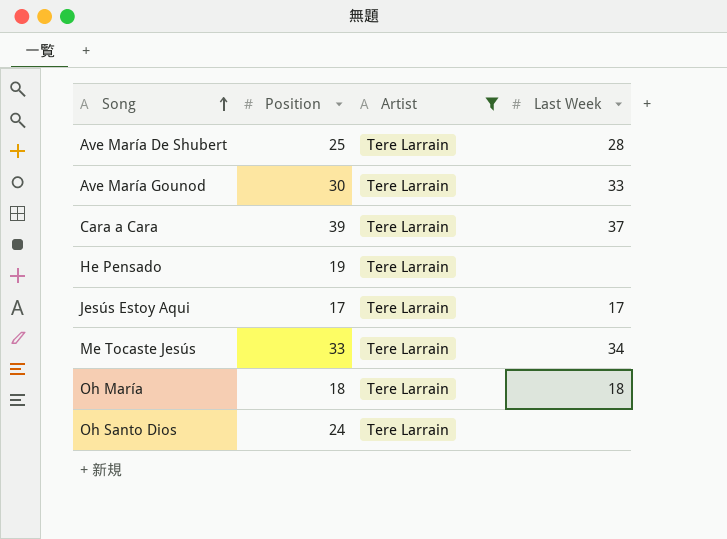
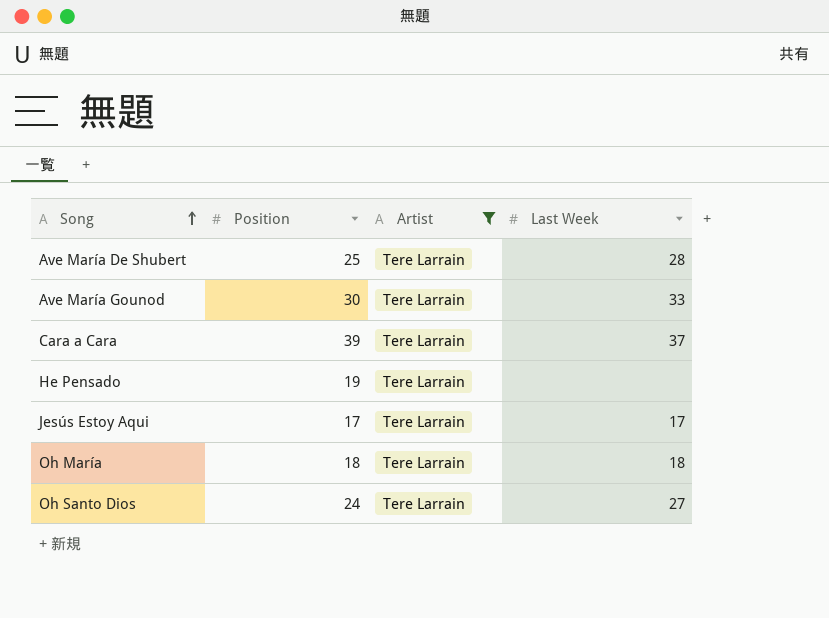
row Me Tocaste Jesús: 33 | Tere Larrain | 34 -> none
Oh Santo Dios | Last Week: none -> 27

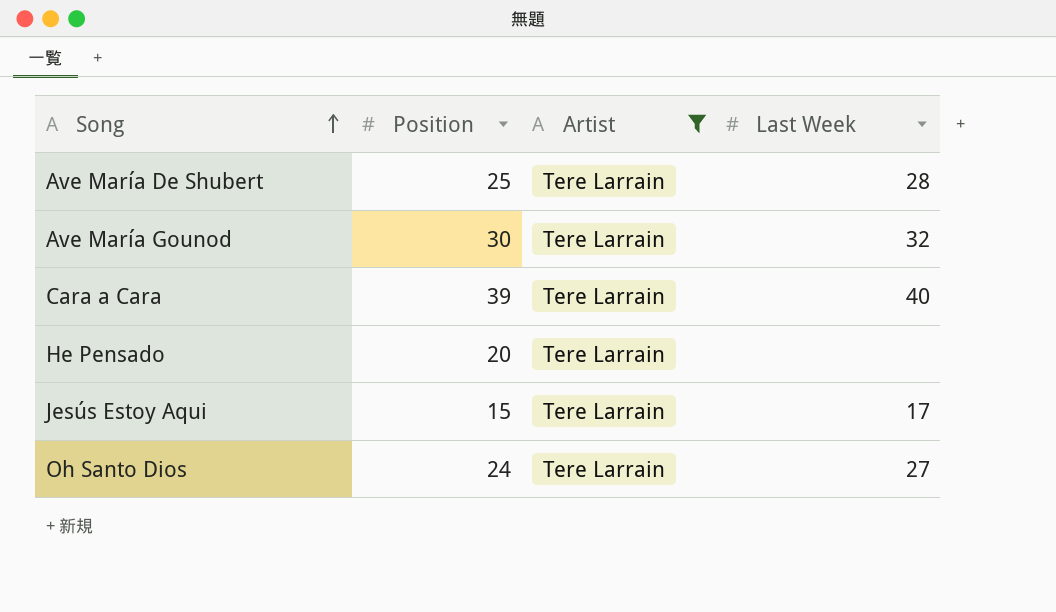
row Oh María: 18 | Tere Larrain | 18 -> none
Ave María Gounod | Last Week: 33 -> 32
Cara a Cara | Last Week: 37 -> 40
He Pensado | Position: 19 -> 20
Jesús Estoy Aqui | Position: 17 -> 15

